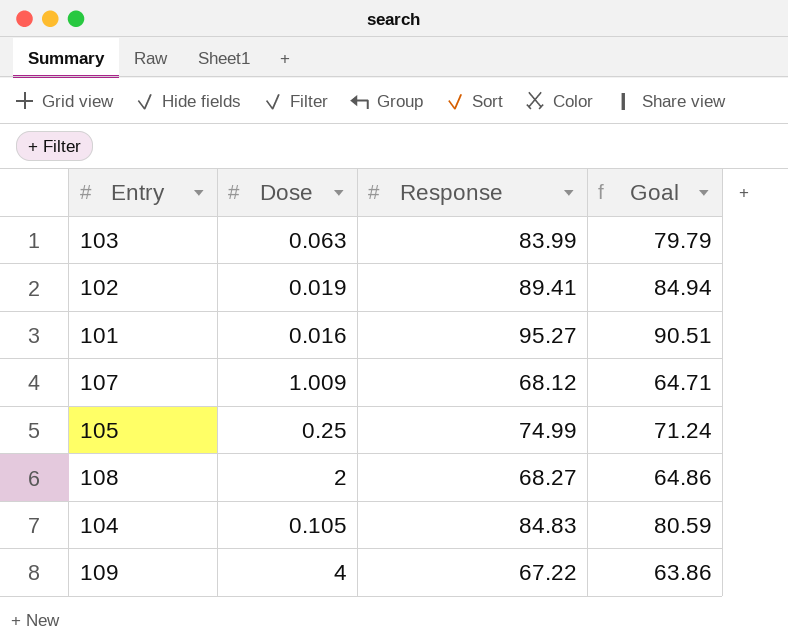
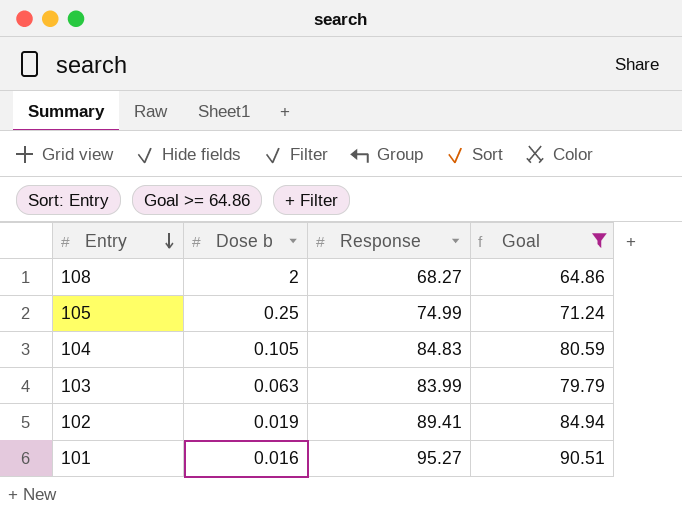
filter: none -> Goal >= 64.86
row order: none -> Entry descending
column name: Dose -> Dose b

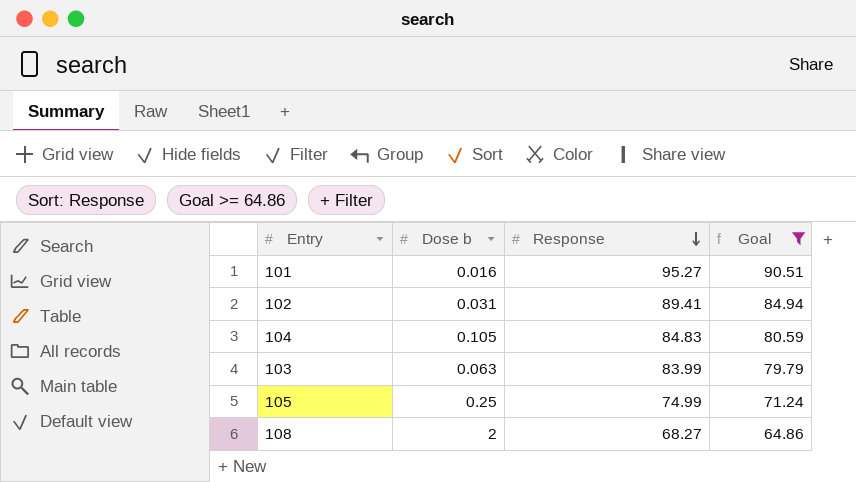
row order: Entry descending -> Response descending
102 | Dose b: 0.019 -> 0.031

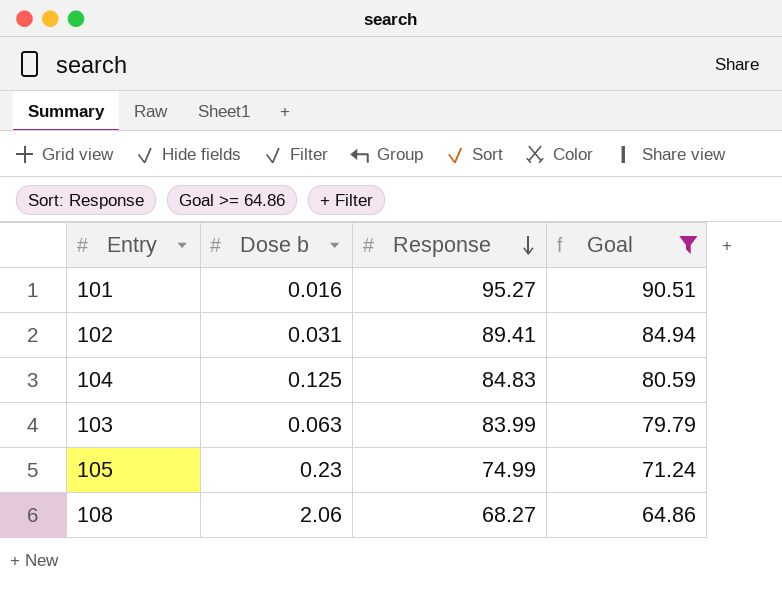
104 | Dose b: 0.105 -> 0.125
105 | Dose b: 0.25 -> 0.23
108 | Dose b: 2 -> 2.06

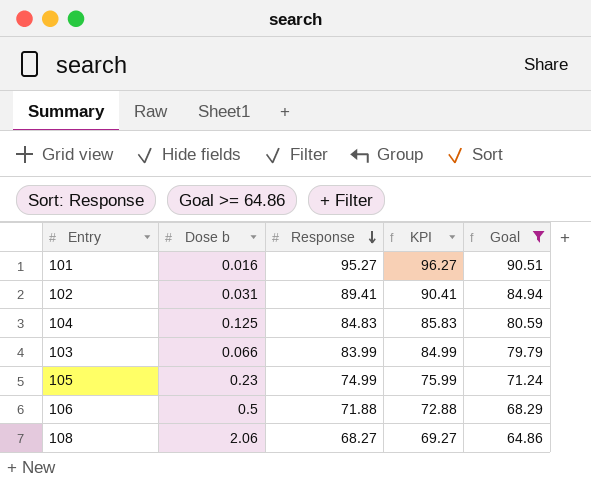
column KPI | formula: none -> [Response] + 1
103 | Dose b: 0.063 -> 0.066
row 106: none -> 0.5 | 71.88 | 72.88 | 68.29

